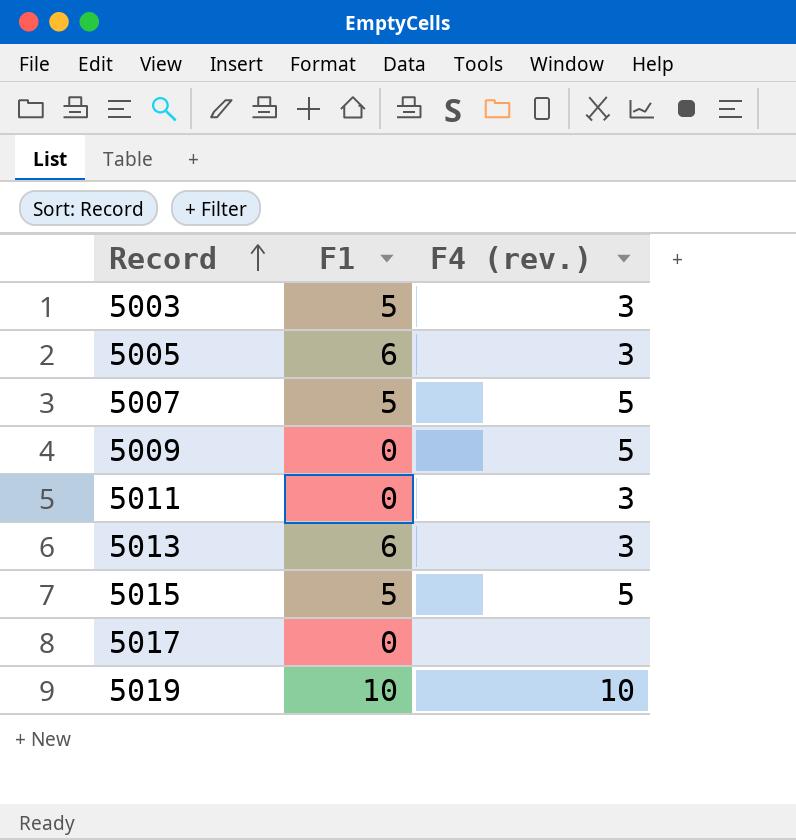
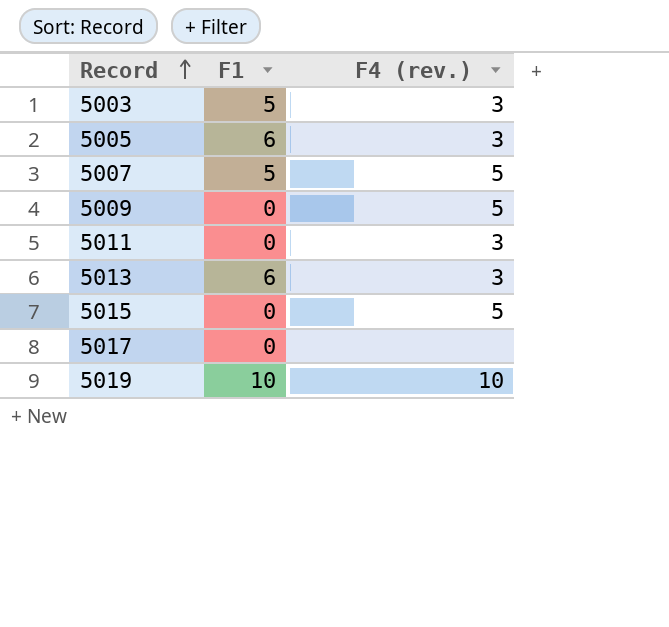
5015 | F1: 5 -> 0

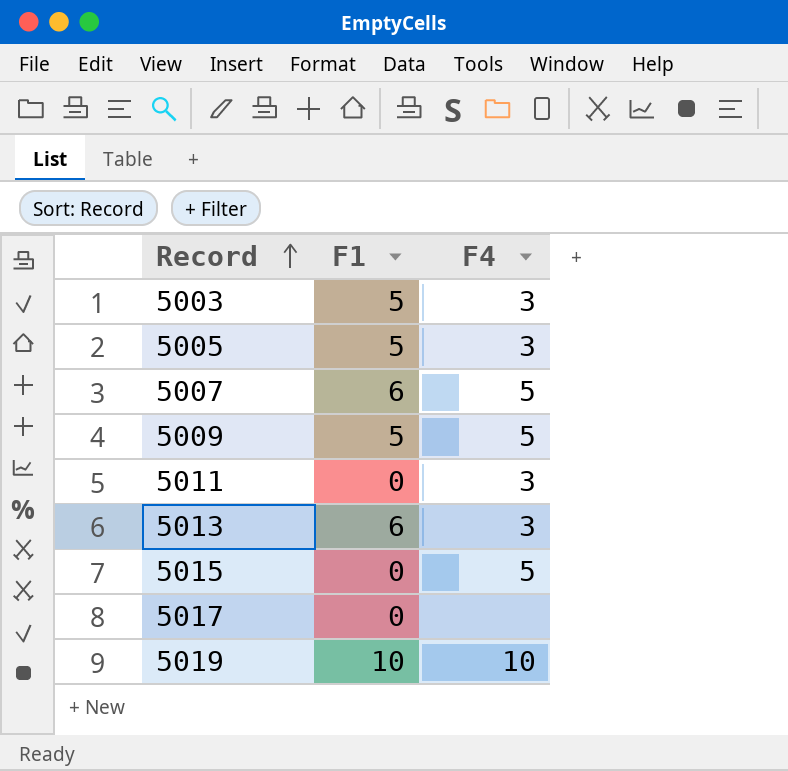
column name: F4 (rev.) -> F4
5005 | F1: 6 -> 5
5007 | F1: 5 -> 6
5009 | F1: 0 -> 5

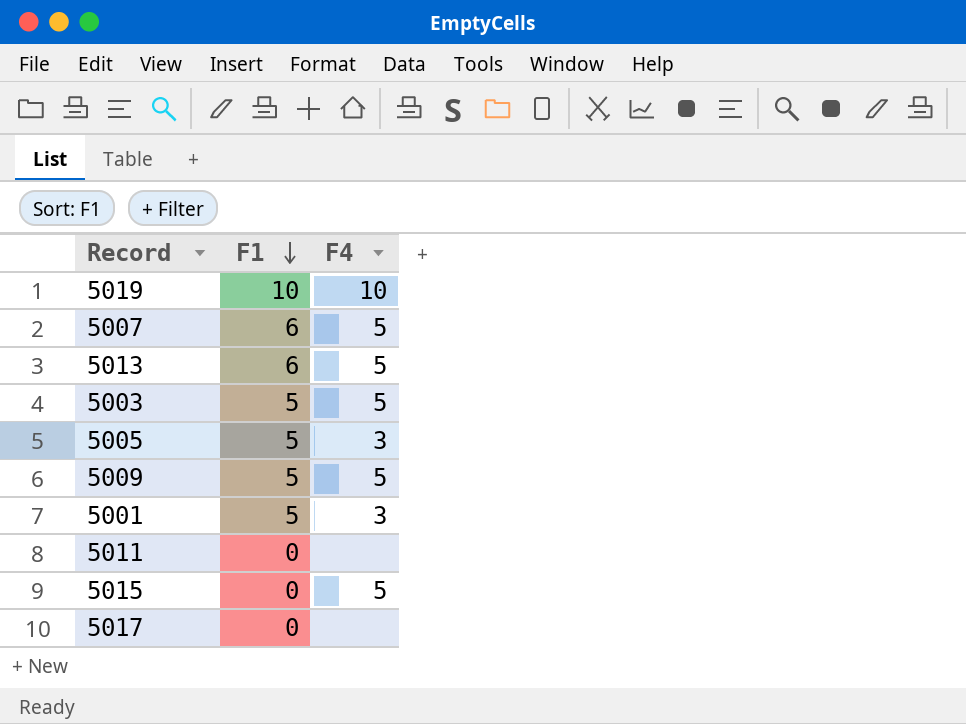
row order: Record ascending -> F1 descending
5013 | F4: 3 -> 5
5003 | F4: 3 -> 5
row 5001: none -> 5 | 3
5011 | F4: 3 -> none

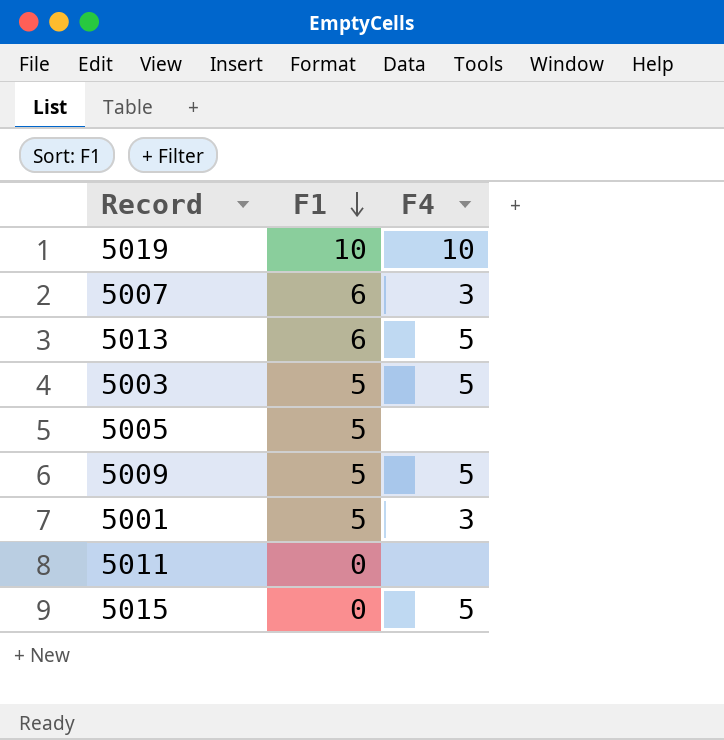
row 5017: 0 | none -> none
5007 | F4: 5 -> 3
5005 | F4: 3 -> none

